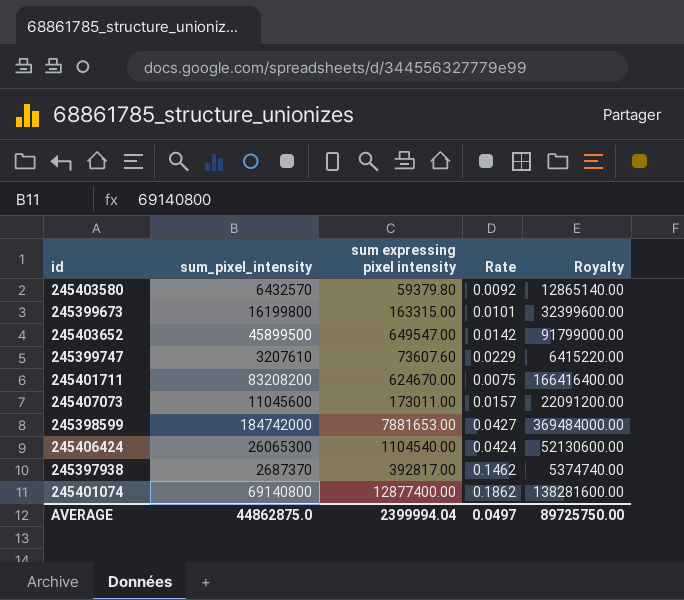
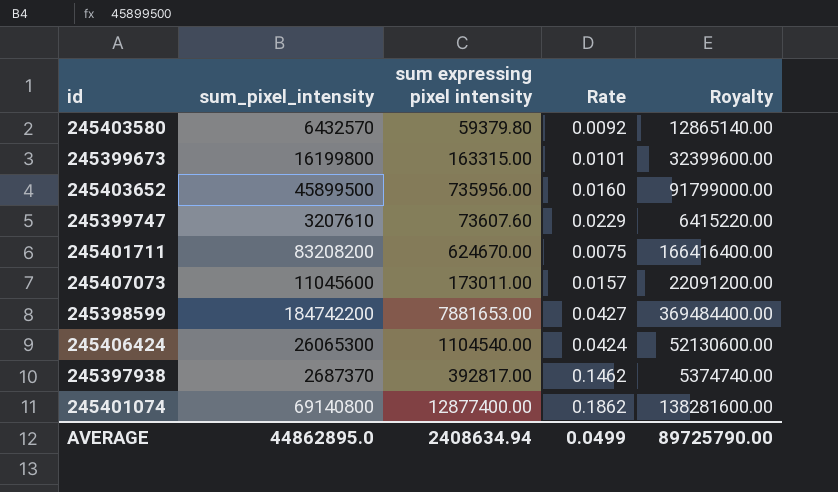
245403652 | sum expressing pixel intensity: 649547.00 -> 735956.00
245403652 | Rate: 0.0142 -> 0.0160
245398599 | sum_pixel_intensity: 184742000 -> 184742200
245398599 | Royalty: 369484000.00 -> 369484400.00
AVERAGE | sum_pixel_intensity: 44862875.0 -> 44862895.0
AVERAGE | sum expressing pixel intensity: 2399994.04 -> 2408634.94
AVERAGE | Rate: 0.0497 -> 0.0499
AVERAGE | Royalty: 89725750.00 -> 89725790.00

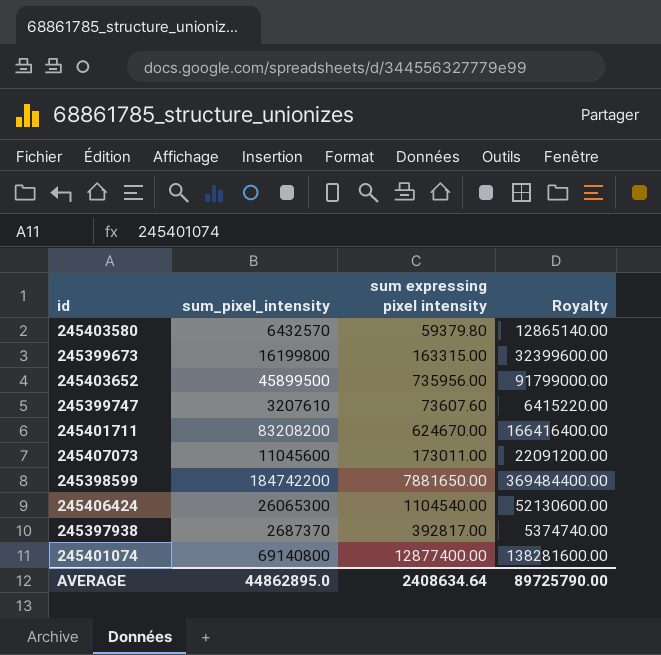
column Rate | formula: [sum expressing pixel intensity] / [sum_pixel_intensity] -> none
245398599 | sum expressing pixel intensity: 7881653.00 -> 7881650.00
AVERAGE | sum expressing pixel intensity: 2408634.94 -> 2408634.64

